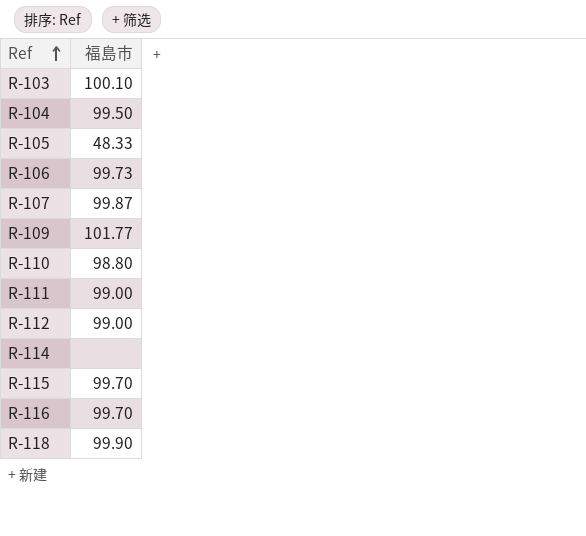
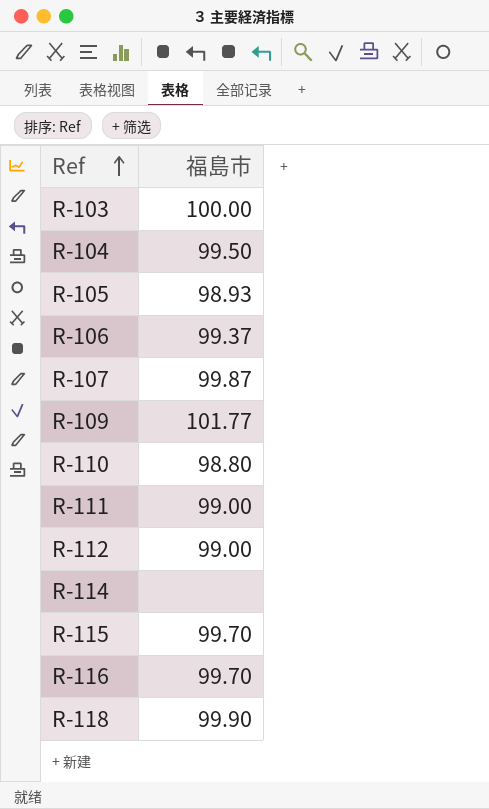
R-103 | 福島市: 100.10 -> 100.00
R-105 | 福島市: 48.33 -> 98.93
R-106 | 福島市: 99.73 -> 99.37

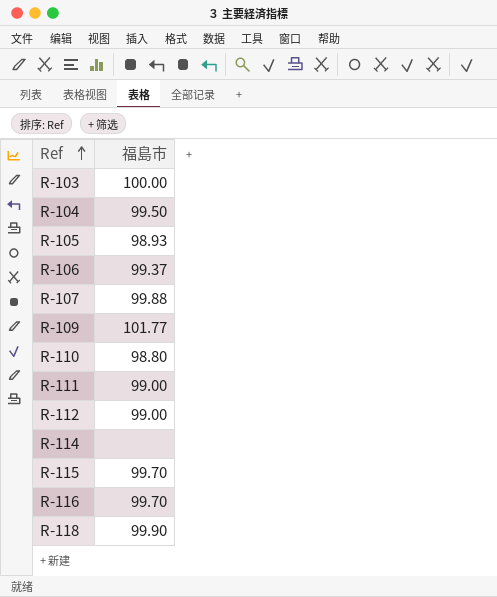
R-107 | 福島市: 99.87 -> 99.88

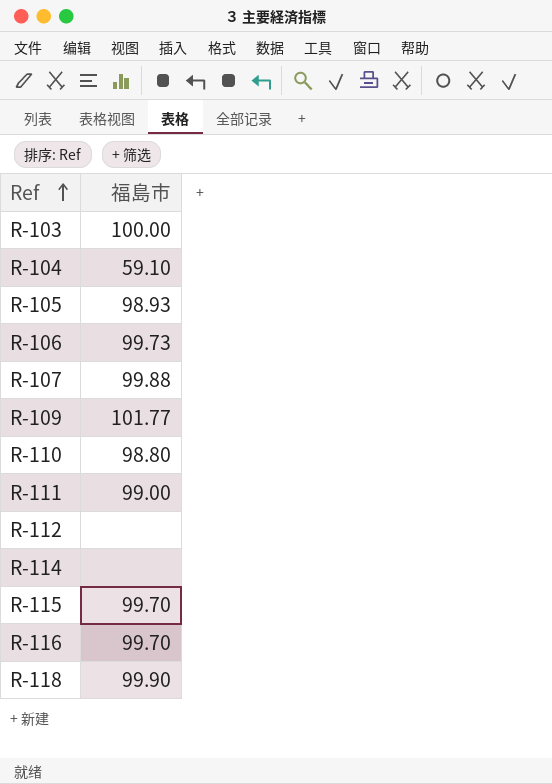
R-104 | 福島市: 99.50 -> 59.10
R-106 | 福島市: 99.37 -> 99.73
R-112 | 福島市: 99.00 -> none

